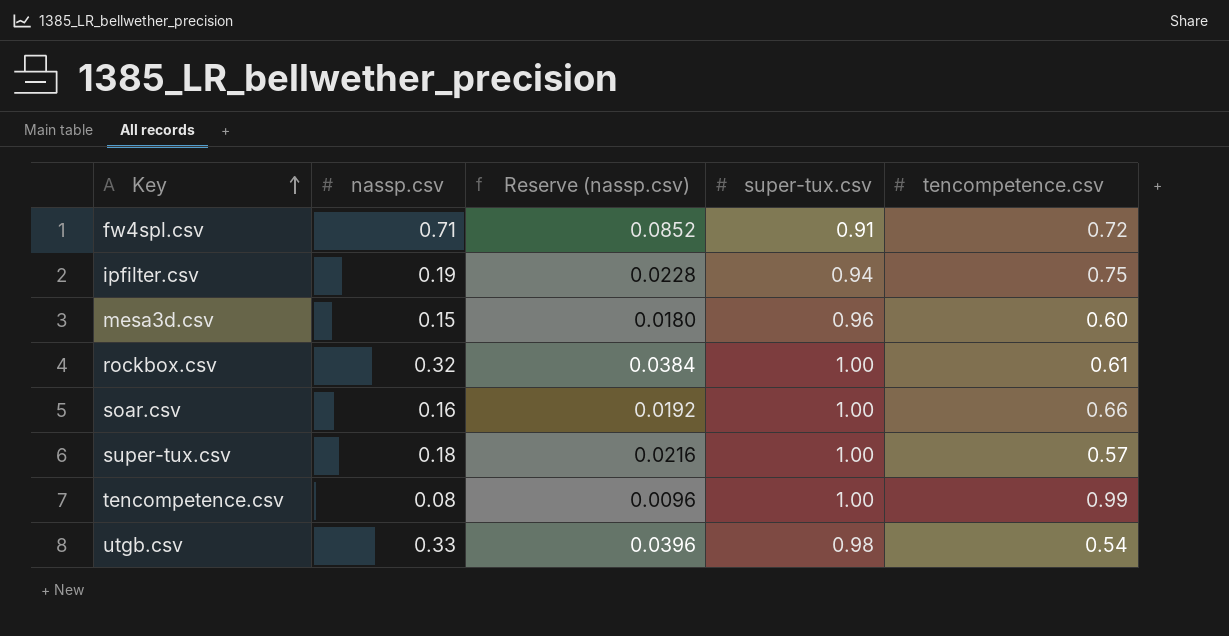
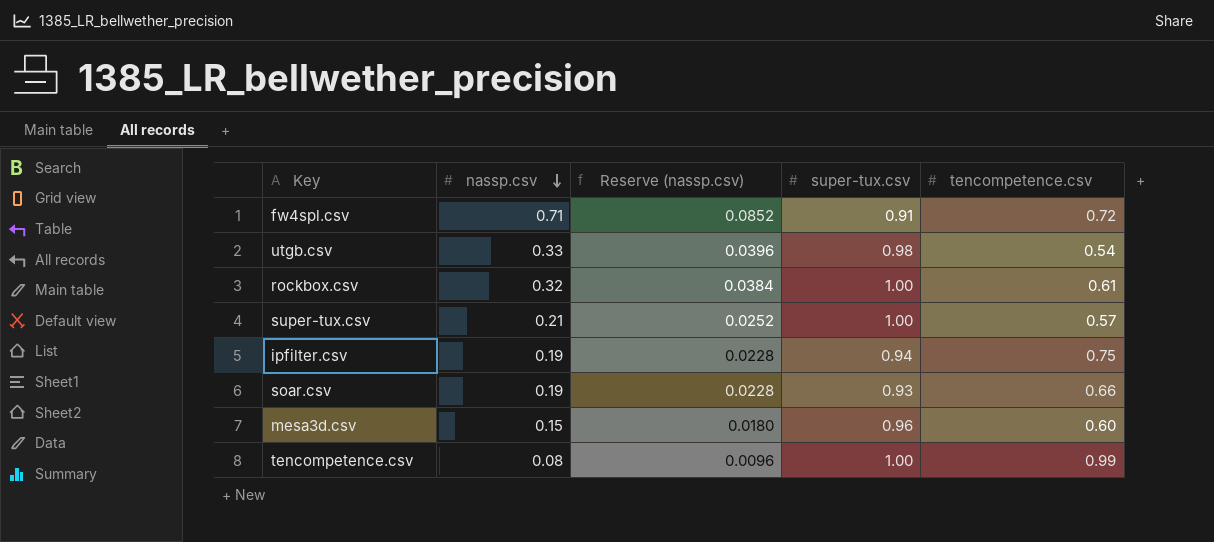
row order: Key ascending -> nassp.csv descending
super-tux.csv | nassp.csv: 0.18 -> 0.21
super-tux.csv | Reserve (nassp.csv): 0.0216 -> 0.0252
soar.csv | nassp.csv: 0.16 -> 0.19
soar.csv | Reserve (nassp.csv): 0.0192 -> 0.0228
soar.csv | super-tux.csv: 1.00 -> 0.93

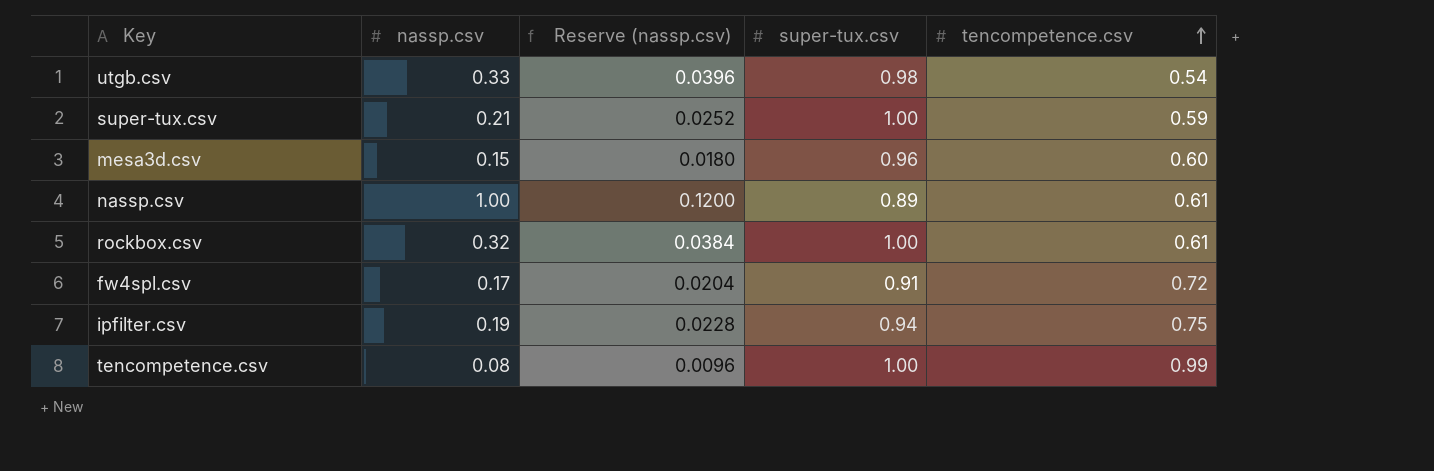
row order: nassp.csv descending -> tencompetence.csv ascending
row soar.csv: 0.19 | 0.0228 | 0.93 | 0.66 -> none
super-tux.csv | tencompetence.csv: 0.57 -> 0.59
row nassp.csv: none -> 1.00 | 0.1200 | 0.89 | 0.61
fw4spl.csv | nassp.csv: 0.71 -> 0.17
fw4spl.csv | Reserve (nassp.csv): 0.0852 -> 0.0204

